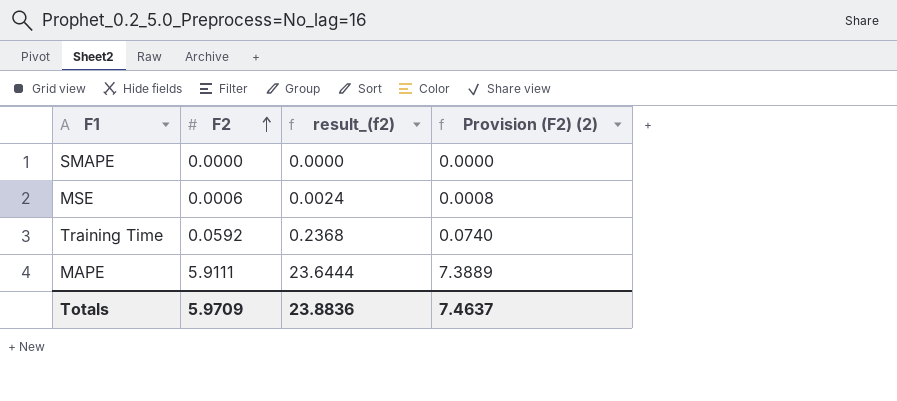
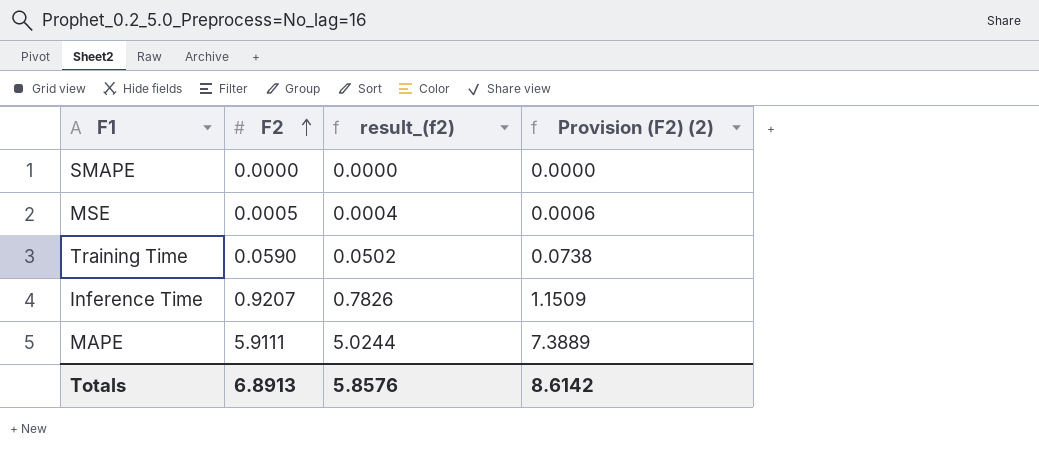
column result_(f2) | formula: [F2] * 4 -> [F2] * 0.85
MSE | F2: 0.0006 -> 0.0005
MSE | Provision (F2) (2): 0.0008 -> 0.0006
Training Time | F2: 0.0592 -> 0.0590
Training Time | Provision (F2) (2): 0.0740 -> 0.0738
row Inference Time: none -> 0.9207 | 0.7826 | 1.1509
Totals | F2: 5.9709 -> 6.8913
Totals | result_(f2): 23.8836 -> 5.8576
Totals | Provision (F2) (2): 7.4637 -> 8.6142

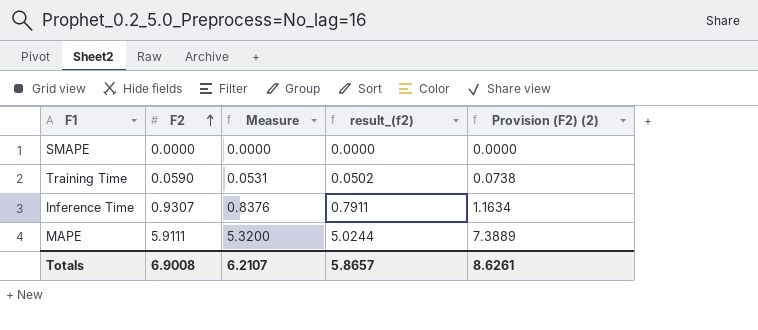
column Measure | formula: none -> [F2] * 0.9
row MSE: 0.0005 | 0.0004 | 0.0006 -> none
Inference Time | F2: 0.9207 -> 0.9307
Inference Time | result_(f2): 0.7826 -> 0.7911
Inference Time | Provision (F2) (2): 1.1509 -> 1.1634
Totals | F2: 6.8913 -> 6.9008
Totals | result_(f2): 5.8576 -> 5.8657
Totals | Provision (F2) (2): 8.6142 -> 8.6261

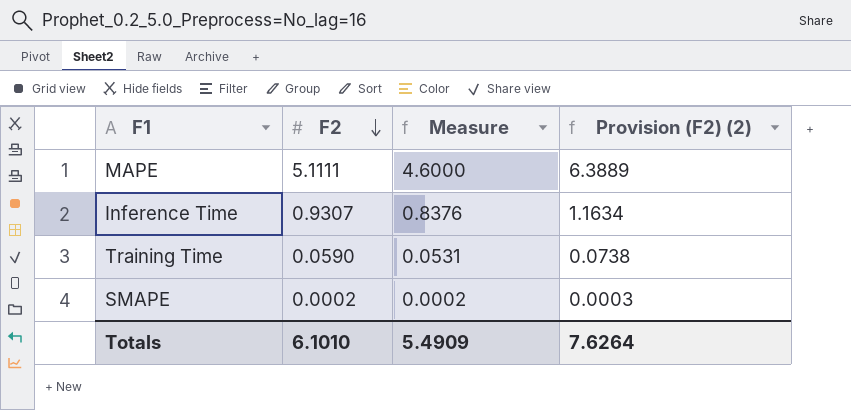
row order: F2 ascending -> F2 descending
column result_(f2) | formula: [F2] * 0.85 -> none
MAPE | F2: 5.9111 -> 5.1111
MAPE | Measure: 5.3200 -> 4.6000
MAPE | Provision (F2) (2): 7.3889 -> 6.3889
SMAPE | F2: 0.0000 -> 0.0002
SMAPE | Measure: 0.0000 -> 0.0002
SMAPE | Provision (F2) (2): 0.0000 -> 0.0003
Totals | F2: 6.9008 -> 6.1010
Totals | Measure: 6.2107 -> 5.4909
Totals | Provision (F2) (2): 8.6261 -> 7.6264

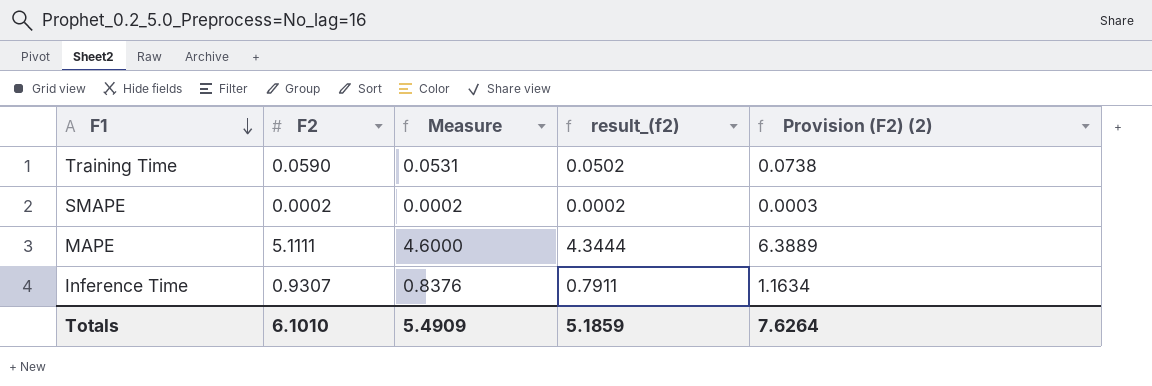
row order: F2 descending -> F1 descending
column result_(f2) | formula: none -> [F2] * 0.85

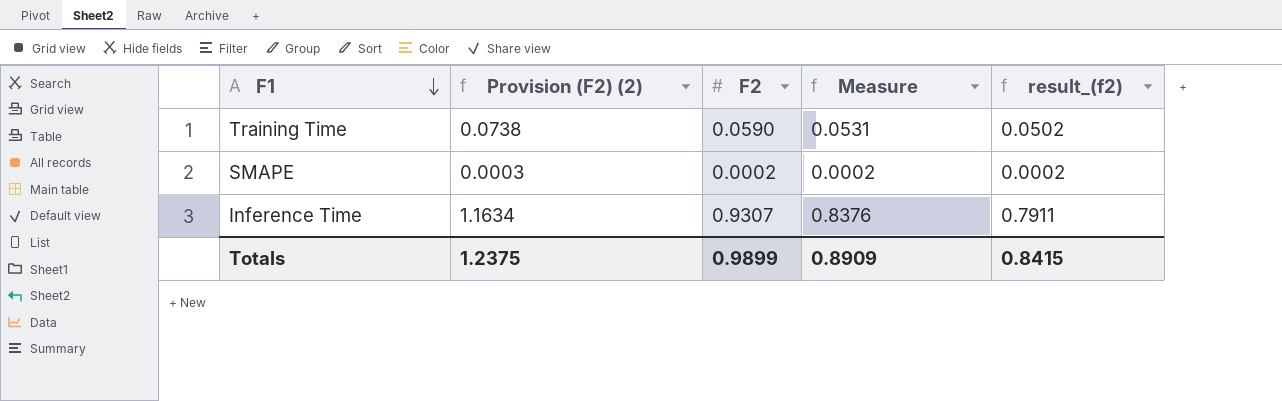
column Provision (F2) (2) | position: 5 -> 2
row MAPE: 5.1111 | 4.6000 | 4.3444 | 6.3889 -> none
Totals | Provision (F2) (2): 7.6264 -> 1.2375
Totals | F2: 6.1010 -> 0.9899
Totals | Measure: 5.4909 -> 0.8909
Totals | result_(f2): 5.1859 -> 0.8415

